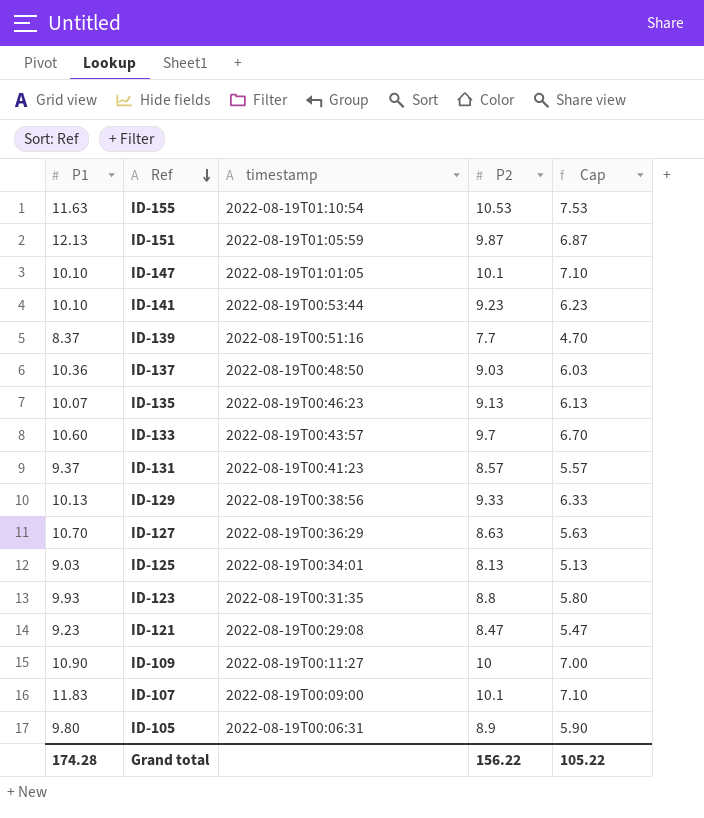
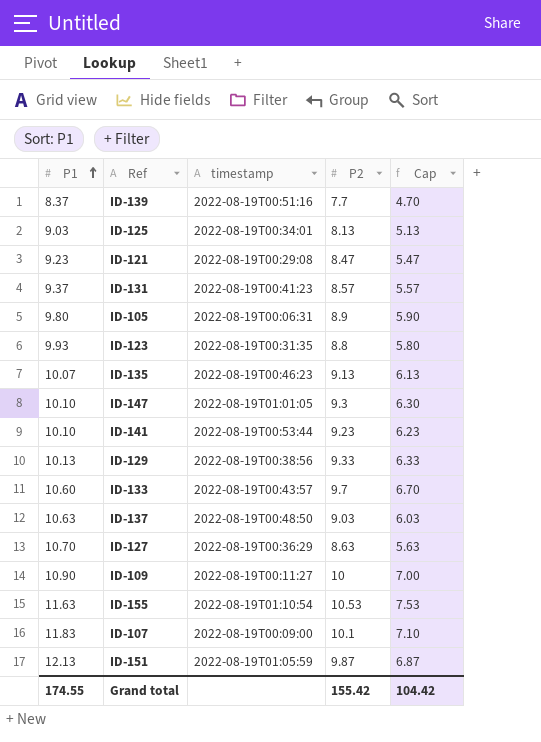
row order: Ref descending -> P1 ascending
ID-147 | P2: 10.1 -> 9.3
ID-147 | Cap: 7.10 -> 6.30
ID-137 | P1: 10.36 -> 10.63
Grand total | P1: 174.28 -> 174.55
Grand total | P2: 156.22 -> 155.42
Grand total | Cap: 105.22 -> 104.42

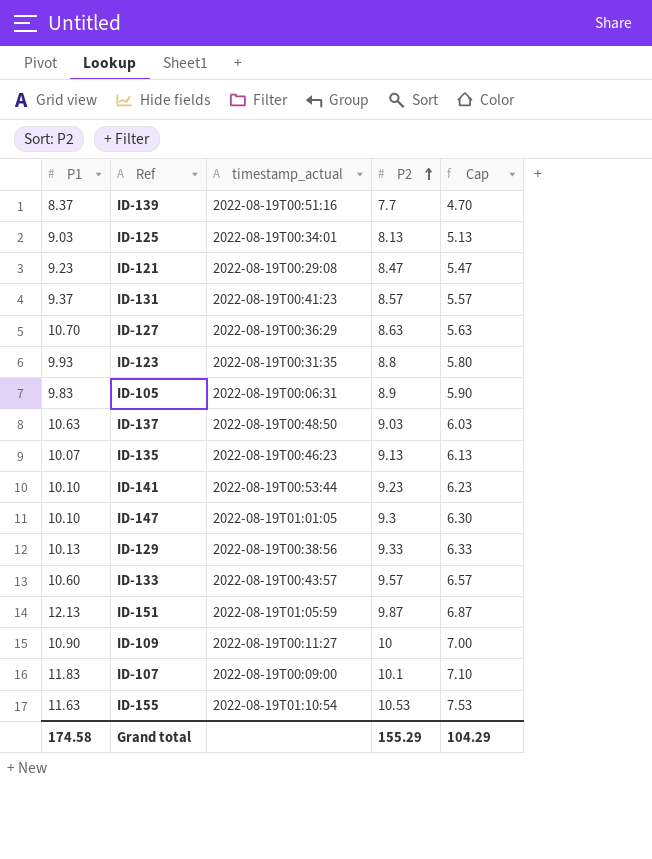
row order: P1 ascending -> P2 ascending
column name: timestamp -> timestamp_actual
ID-105 | P1: 9.80 -> 9.83
ID-133 | P2: 9.7 -> 9.57
ID-133 | Cap: 6.70 -> 6.57
Grand total | P1: 174.55 -> 174.58
Grand total | P2: 155.42 -> 155.29
Grand total | Cap: 104.42 -> 104.29

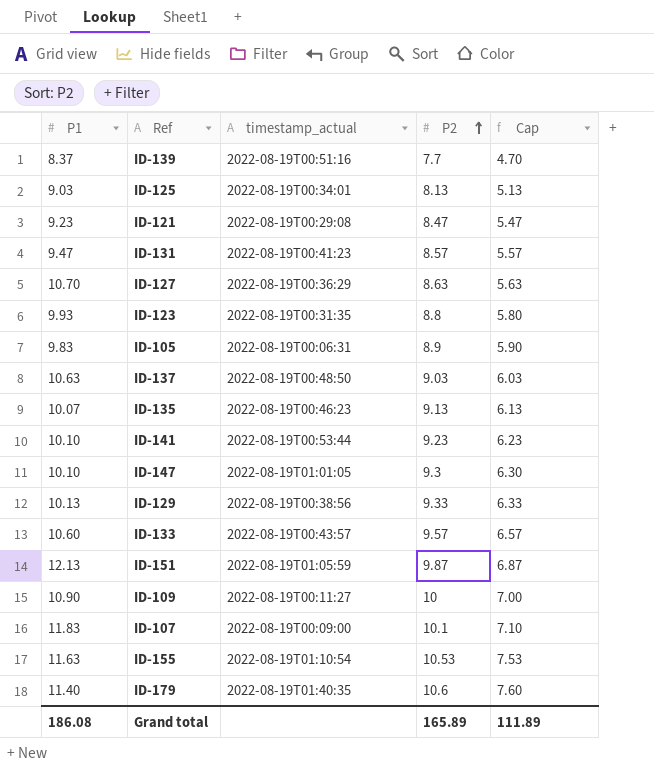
ID-131 | P1: 9.37 -> 9.47
row ID-179: none -> 11.40 | 2022-08-19T01:40:35 | 10.6 | 7.60
Grand total | P1: 174.58 -> 186.08
Grand total | P2: 155.29 -> 165.89
Grand total | Cap: 104.29 -> 111.89

